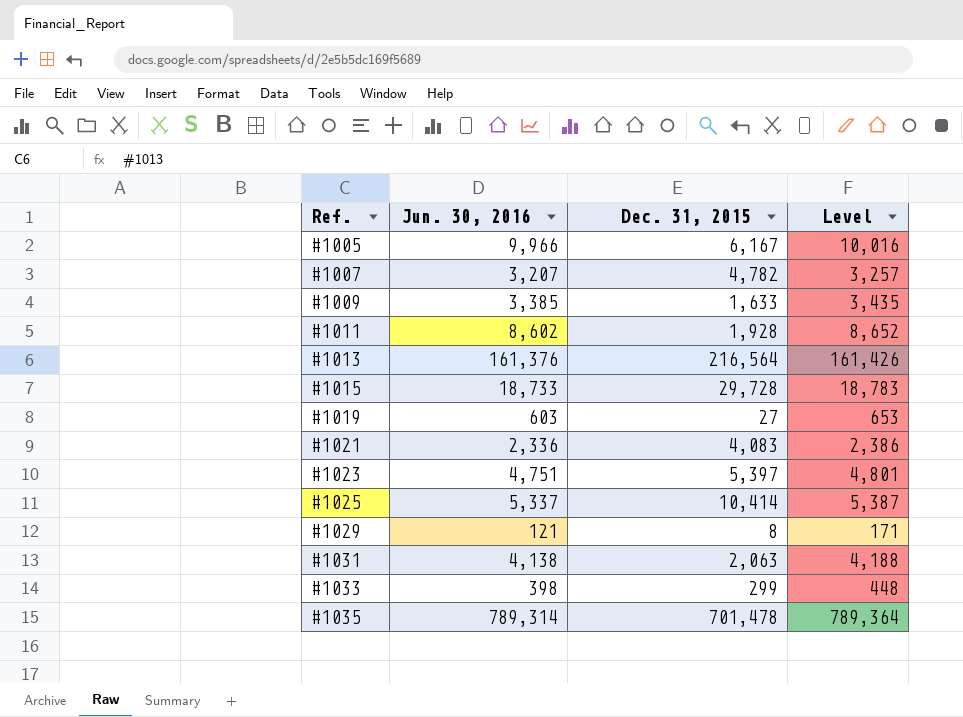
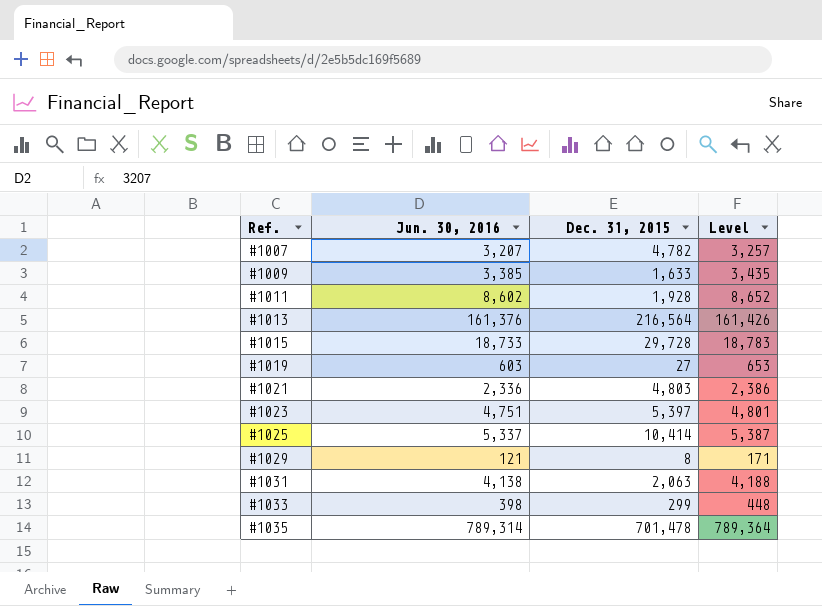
row #1005: 9,966 | 6,167 | 10,016 -> none
#1021 | Dec. 31, 2015: 4,083 -> 4,803

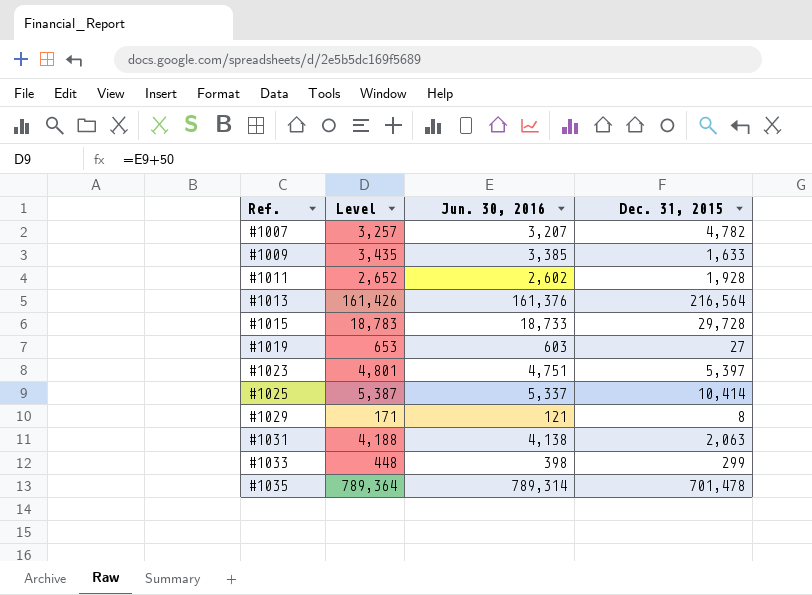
column Level | position: 4 -> 2
row #1021: 2,336 | 4,803 | 2,386 -> none
#1011 | Level: 8,652 -> 2,652
#1011 | Jun. 30, 2016: 8,602 -> 2,602

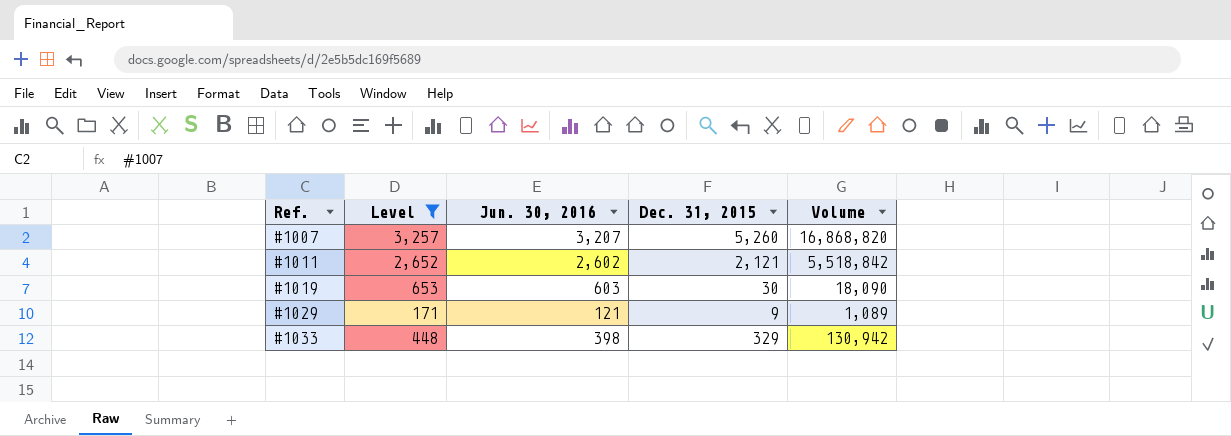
filter: none -> Level <= 3,257
column Volume | formula: none -> [Jun. 30, 2016] * [Dec. 31, 2015]
#1007 | Dec. 31, 2015: 4,782 -> 5,260
#1011 | Dec. 31, 2015: 1,928 -> 2,121
#1019 | Dec. 31, 2015: 27 -> 30
#1029 | Dec. 31, 2015: 8 -> 9
#1033 | Dec. 31, 2015: 299 -> 329

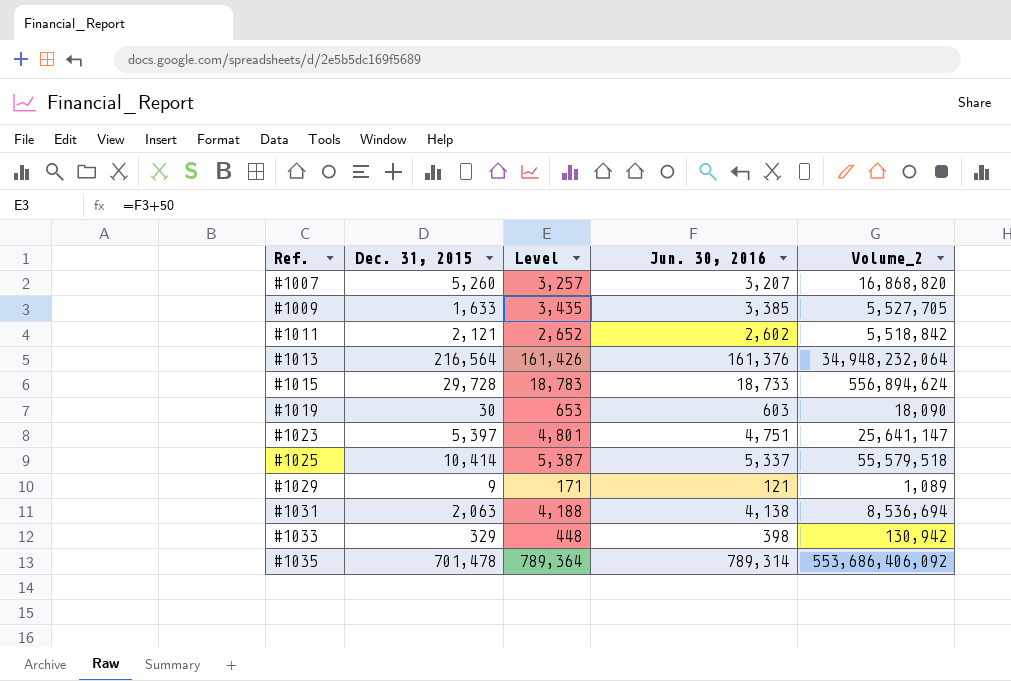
filter: Level <= 3,257 -> none
column Dec. 31, 2015 | position: 4 -> 2
column name: Volume -> Volume_2

